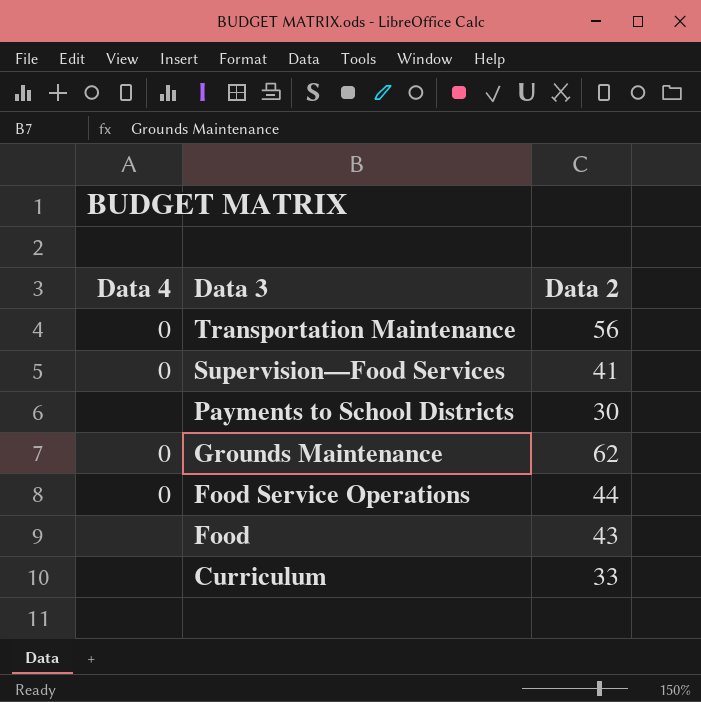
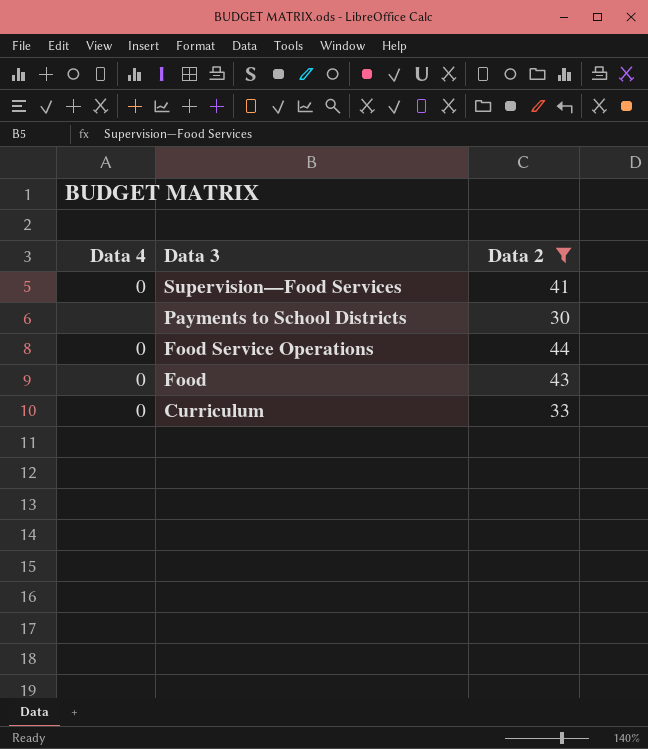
filter: none -> Data 2 <= 44
Food | Data 4: none -> 0
Curriculum | Data 4: none -> 0

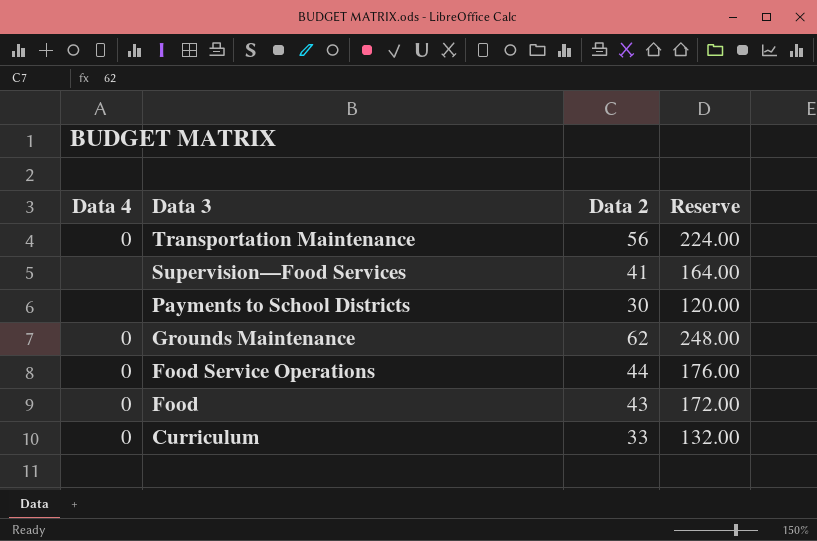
filter: Data 2 <= 44 -> none
column Reserve | formula: none -> [Data 2] * 4
Supervision—Food Services | Data 4: 0 -> none

